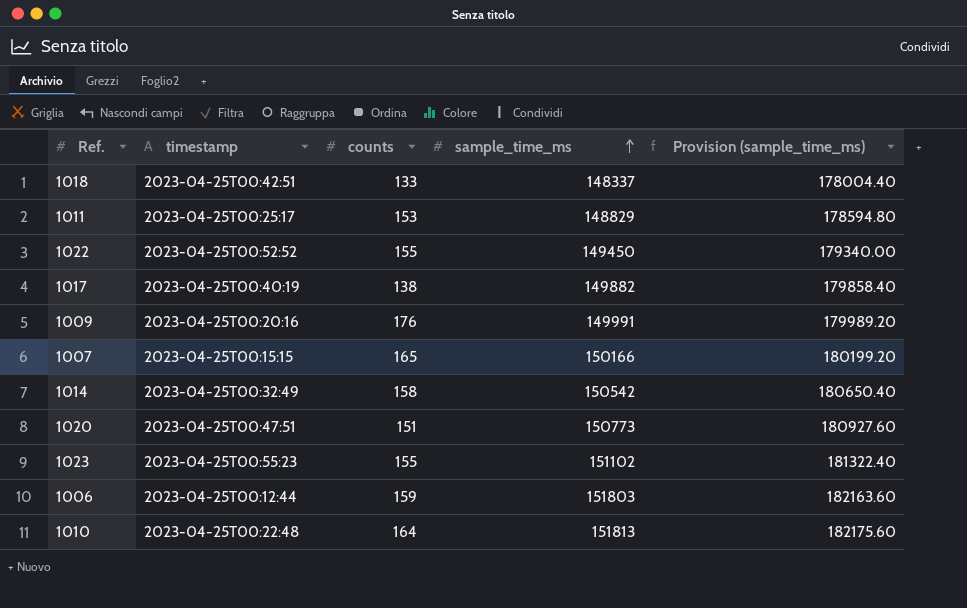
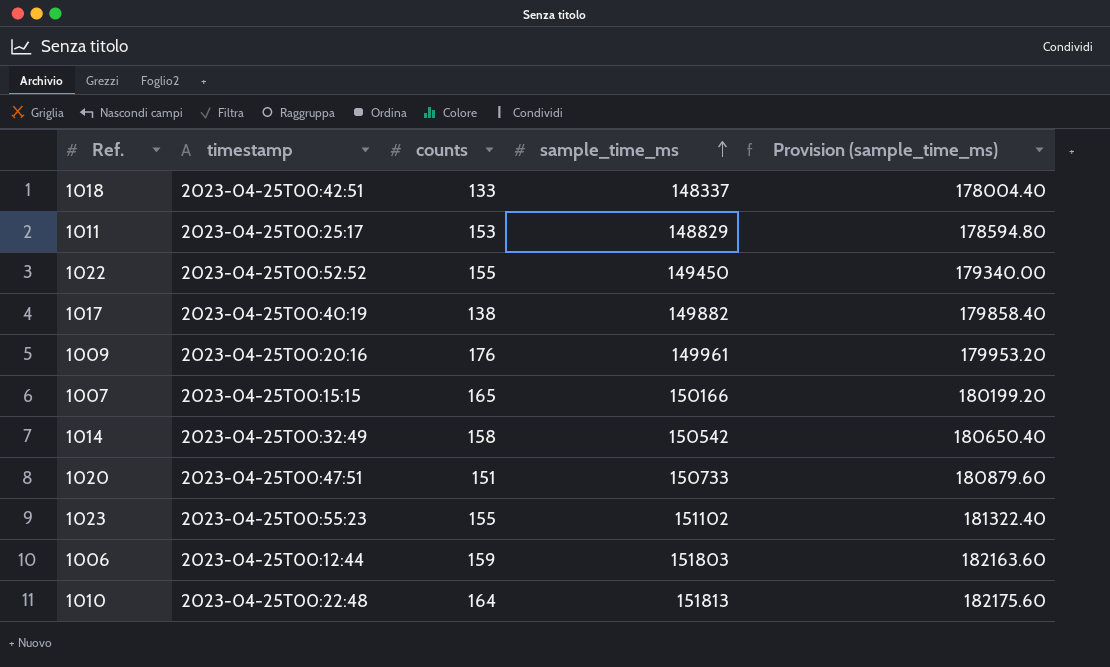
1009 | sample_time_ms: 149991 -> 149961
1009 | Provision (sample_time_ms): 179989.20 -> 179953.20
1020 | sample_time_ms: 150773 -> 150733
1020 | Provision (sample_time_ms): 180927.60 -> 180879.60

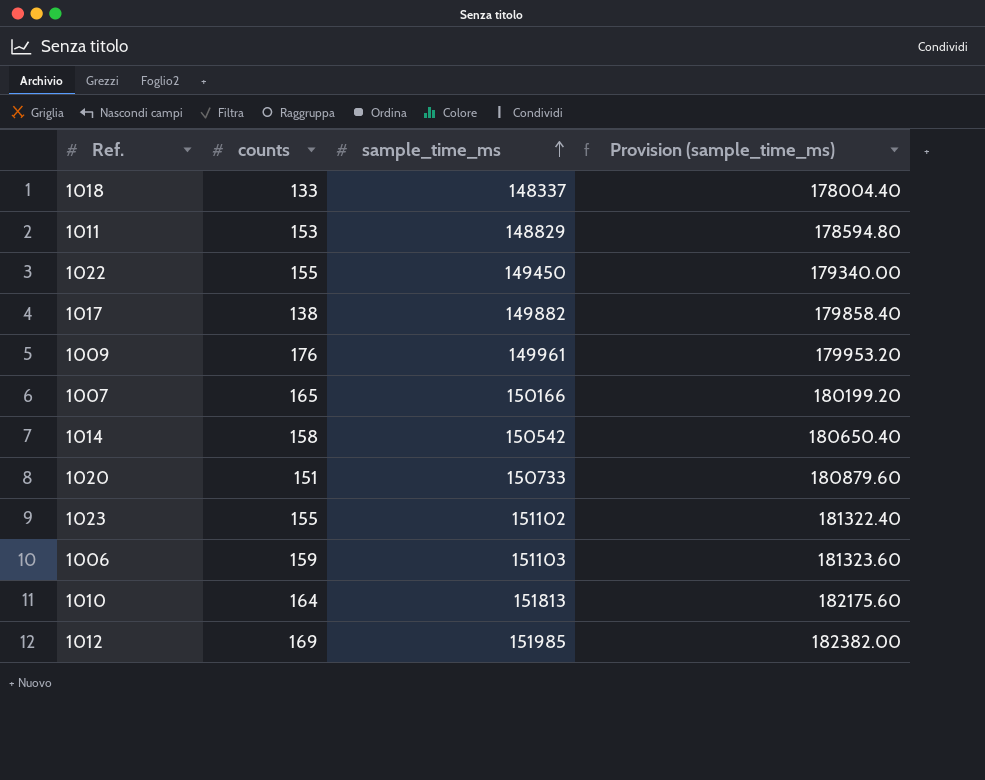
column timestamp | position: 2 -> none
1006 | sample_time_ms: 151803 -> 151103
1006 | Provision (sample_time_ms): 182163.60 -> 181323.60
row 1012: none -> 169 | 151985 | 182382.00

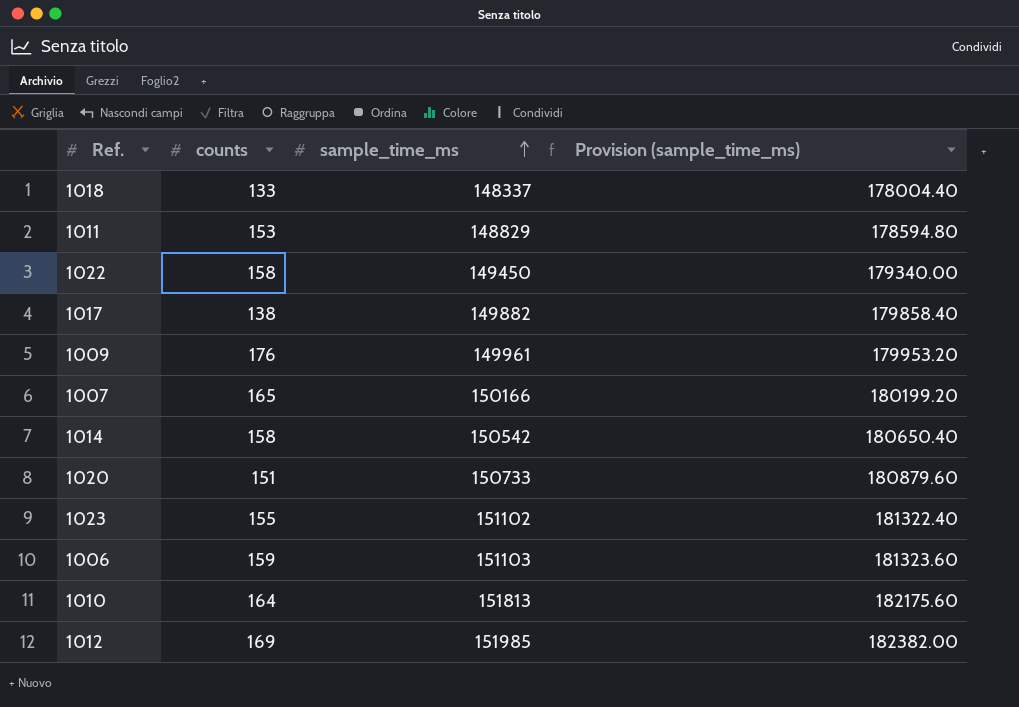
1022 | counts: 155 -> 158

